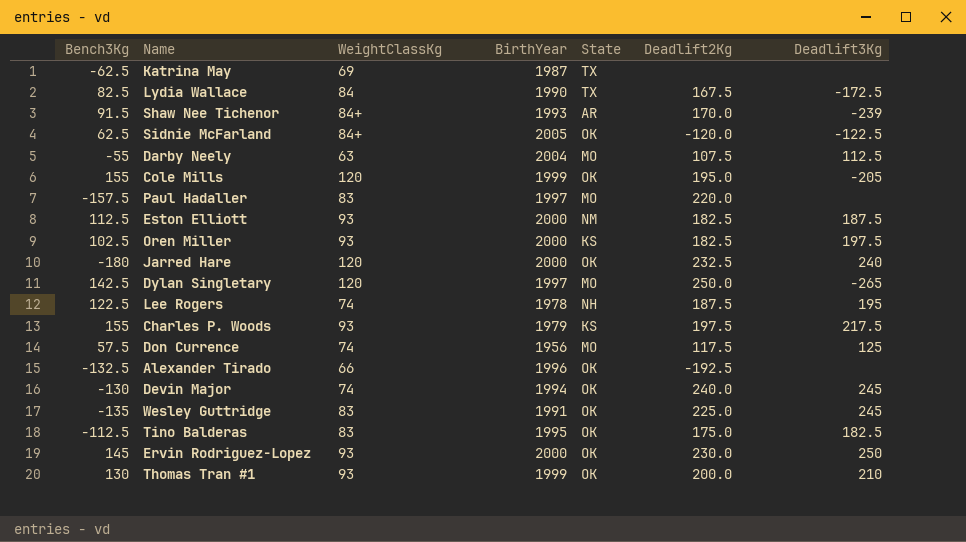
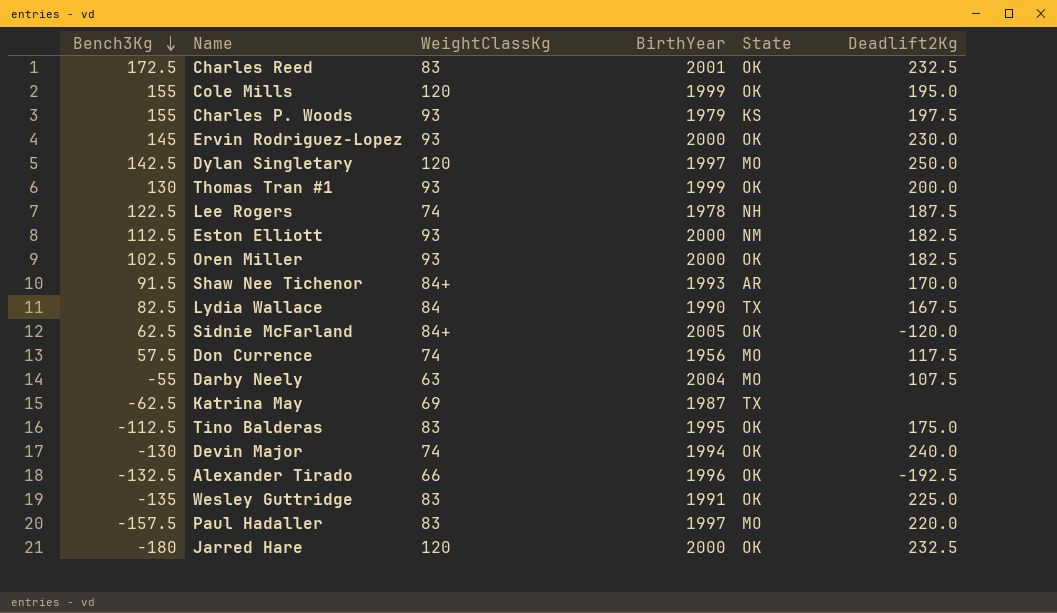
row order: none -> Bench3Kg descending
column Deadlift3Kg | position: 7 -> none
row Charles Reed: none -> 172.5 | 83 | 2001 | OK | 232.5
Oren Miller | State: KS -> OK

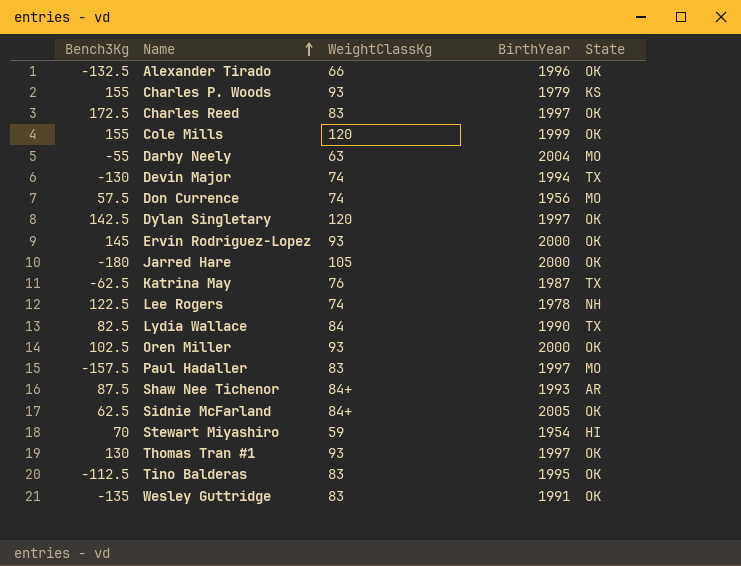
row order: Bench3Kg descending -> Name ascending
column Deadlift2Kg | position: 6 -> none
row Eston Elliott: 112.5 | 93 | 2000 | NM | 182.5 -> none
Charles Reed | BirthYear: 2001 -> 1997
Devin Major | State: OK -> TX
Dylan Singletary | State: MO -> OK
Jarred Hare | WeightClassKg: 120 -> 105
Katrina May | WeightClassKg: 69 -> 76
Shaw Nee Tichenor | Bench3Kg: 91.5 -> 87.5
row Stewart Miyashiro: none -> 70 | 59 | 1954 | HI
Thomas Tran #1 | BirthYear: 1999 -> 1997

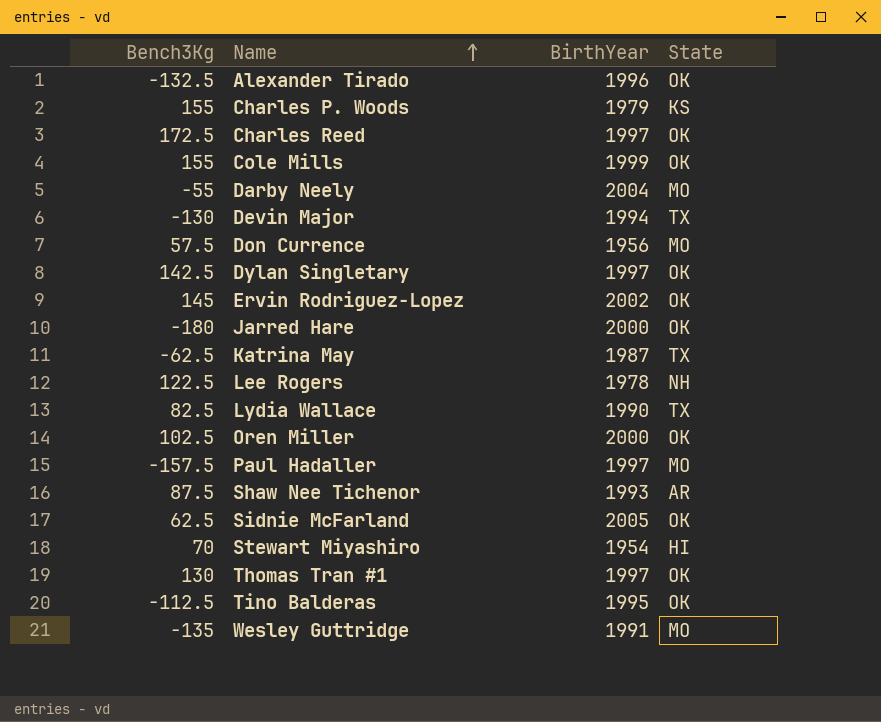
column WeightClassKg | position: 3 -> none
Ervin Rodriguez-Lopez | BirthYear: 2000 -> 2002
Wesley Guttridge | State: OK -> MO

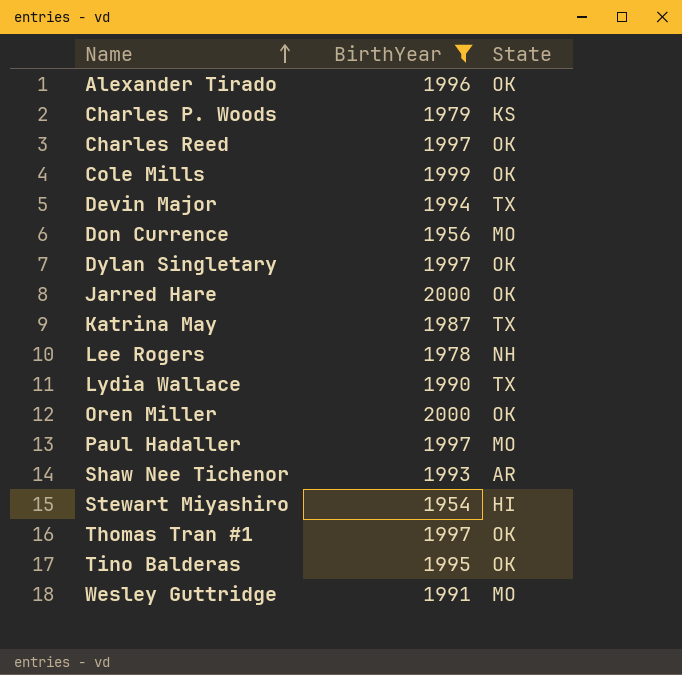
filter: none -> BirthYear <= 2000
column Bench3Kg | position: 1 -> none

